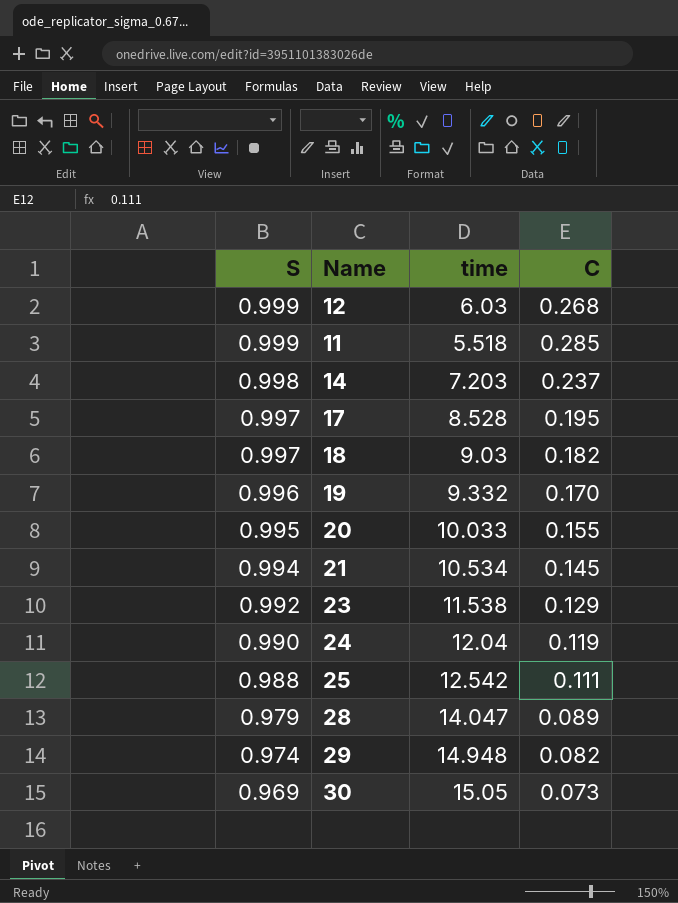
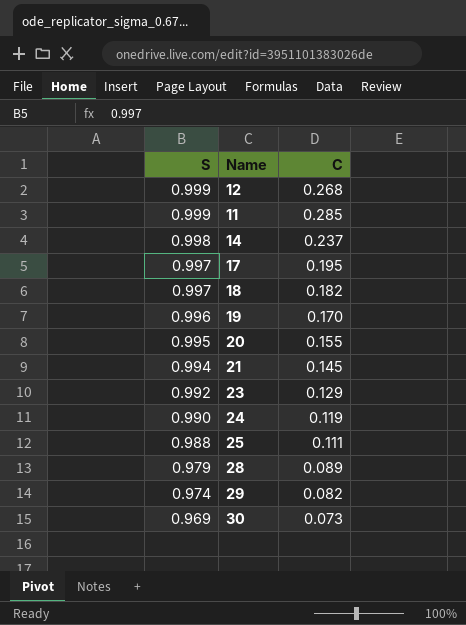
column time | position: 3 -> none

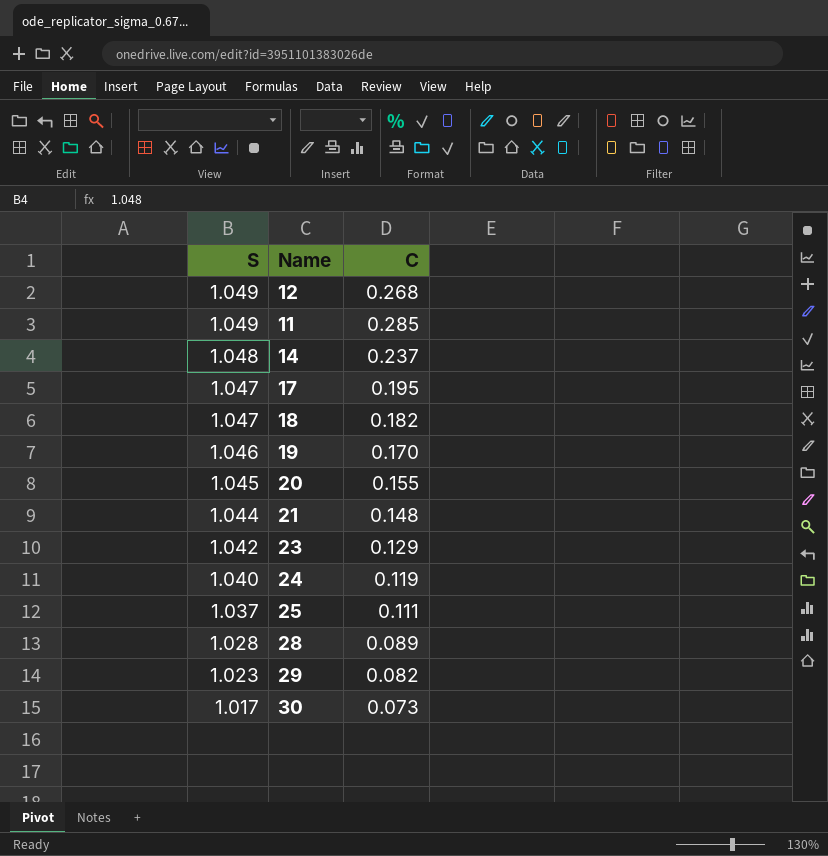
12 | S: 0.999 -> 1.049
11 | S: 0.999 -> 1.049
14 | S: 0.998 -> 1.048
17 | S: 0.997 -> 1.047
18 | S: 0.997 -> 1.047
19 | S: 0.996 -> 1.046
20 | S: 0.995 -> 1.045
21 | S: 0.994 -> 1.044
21 | C: 0.145 -> 0.148
23 | S: 0.992 -> 1.042
24 | S: 0.990 -> 1.040
25 | S: 0.988 -> 1.037
28 | S: 0.979 -> 1.028
29 | S: 0.974 -> 1.023
30 | S: 0.969 -> 1.017

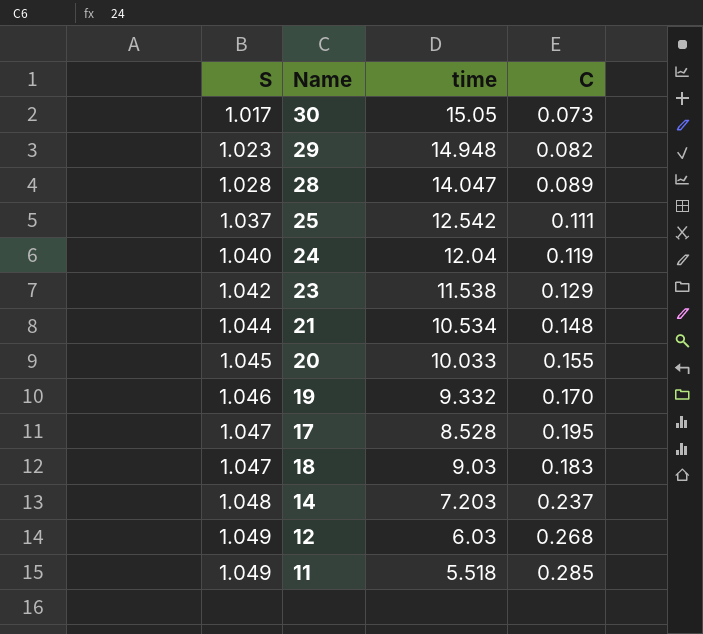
row order: S descending -> S ascending
column time | position: none -> 3
18 | C: 0.182 -> 0.183

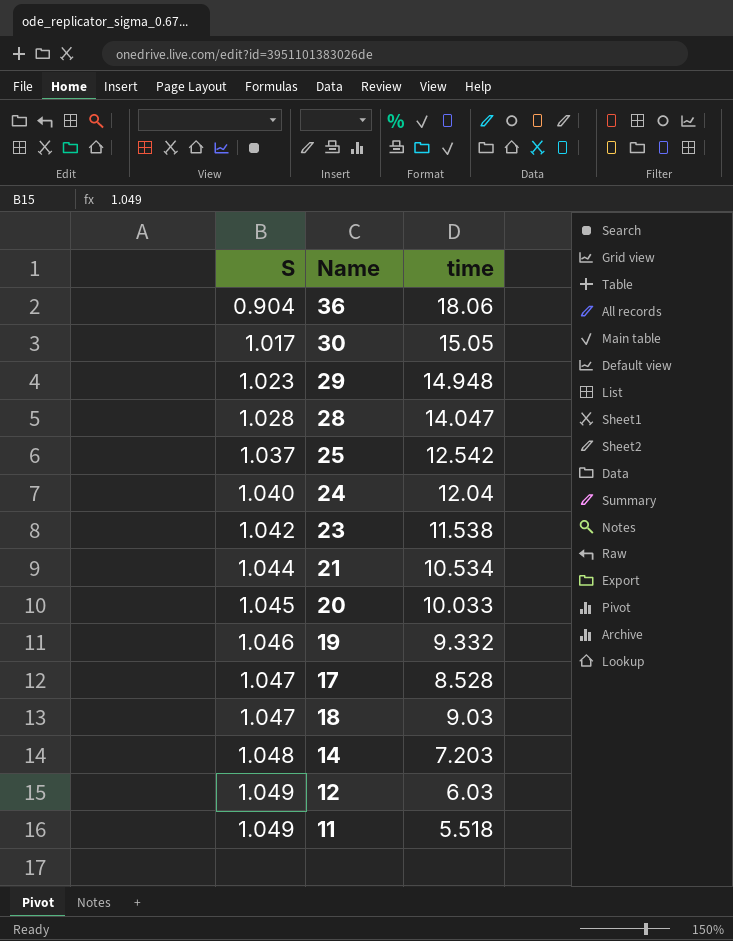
column C | position: 4 -> none
row 36: none -> 0.904 | 18.06

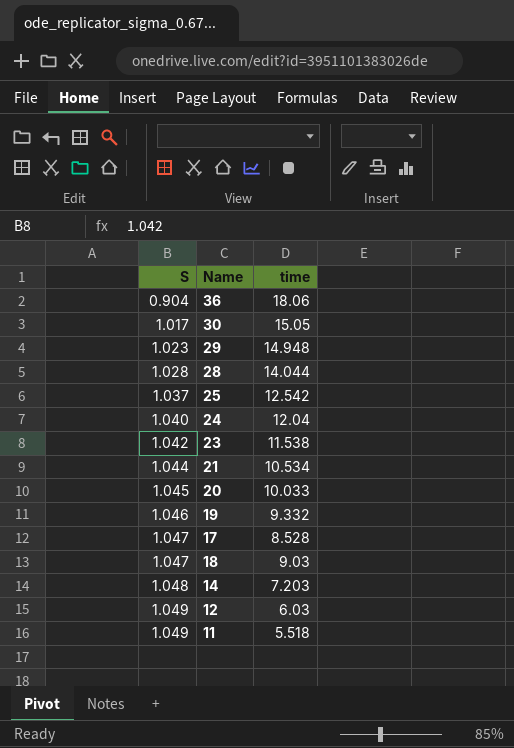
28 | time: 14.047 -> 14.044

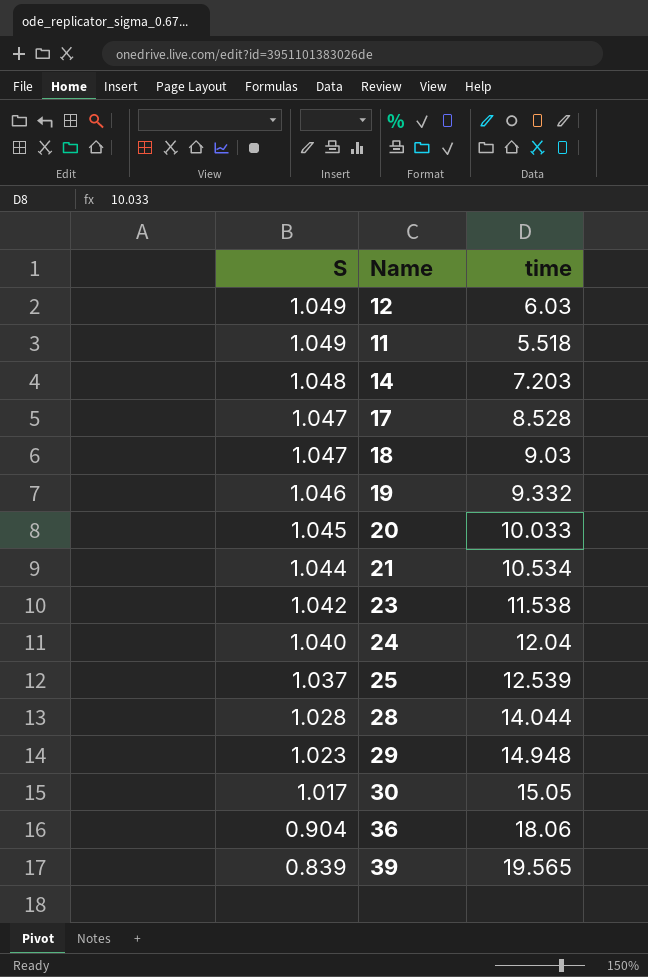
row order: S ascending -> S descending
25 | time: 12.542 -> 12.539
row 39: none -> 0.839 | 19.565

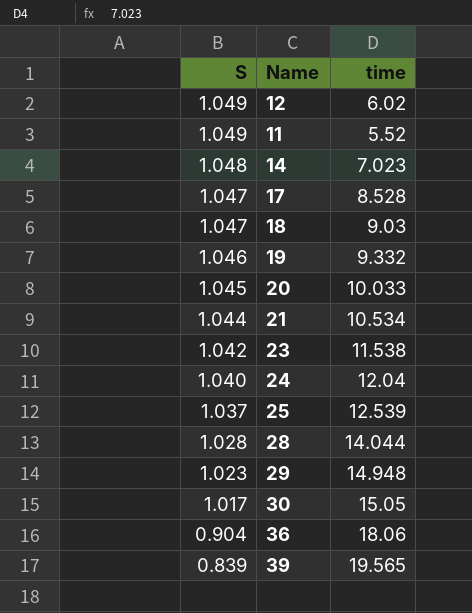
12 | time: 6.03 -> 6.02
11 | time: 5.518 -> 5.52
14 | time: 7.203 -> 7.023

